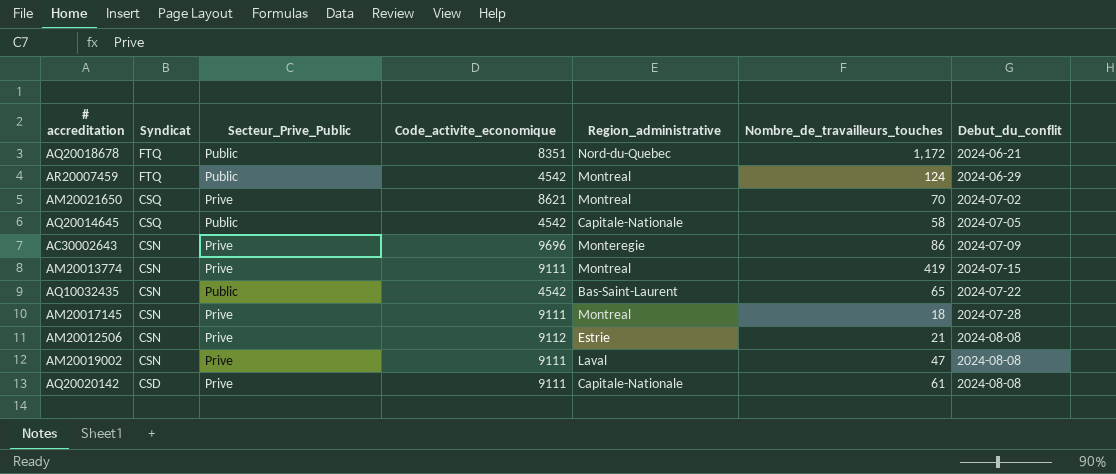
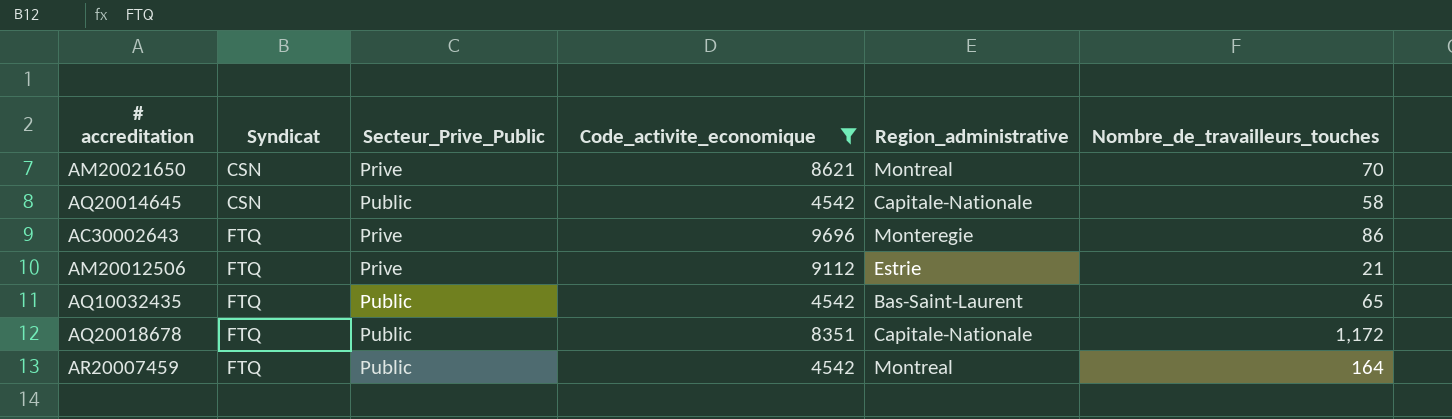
filter: none -> Code_activite_economique != 9111
row order: Syndicat descending -> Syndicat ascending
column Debut_du_conflit | position: 7 -> none
AM20021650 | Syndicat: CSQ -> CSN
AQ20014645 | Syndicat: CSQ -> CSN
AC30002643 | Syndicat: CSN -> FTQ
AM20012506 | Syndicat: CSN -> FTQ
AQ10032435 | Syndicat: CSN -> FTQ
AQ20018678 | Region_administrative: Nord-du-Quebec -> Capitale-Nationale
AR20007459 | Nombre_de_travailleurs_touches: 124 -> 164

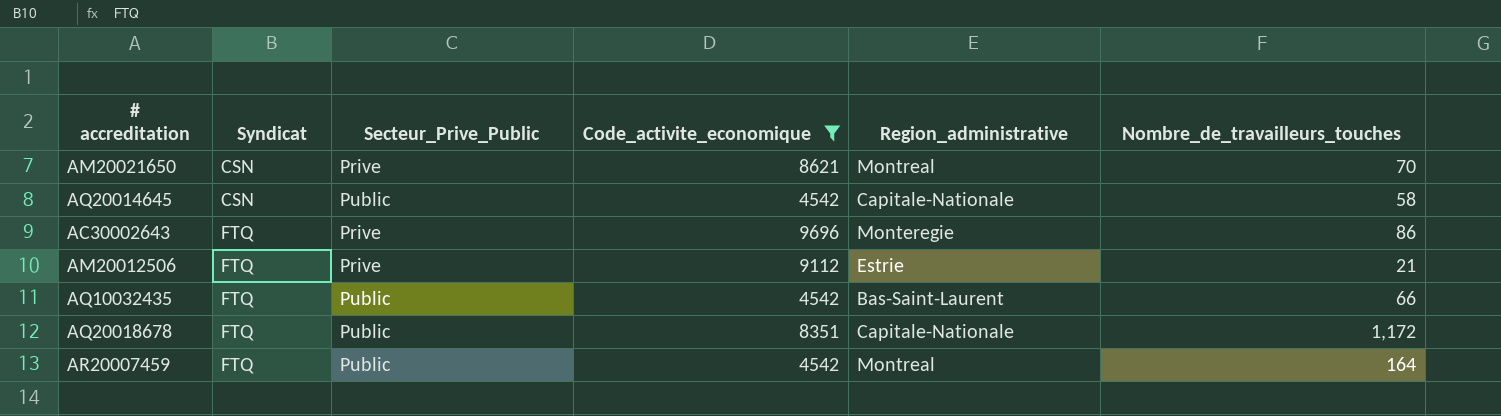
AQ10032435 | Nombre_de_travailleurs_touches: 65 -> 66

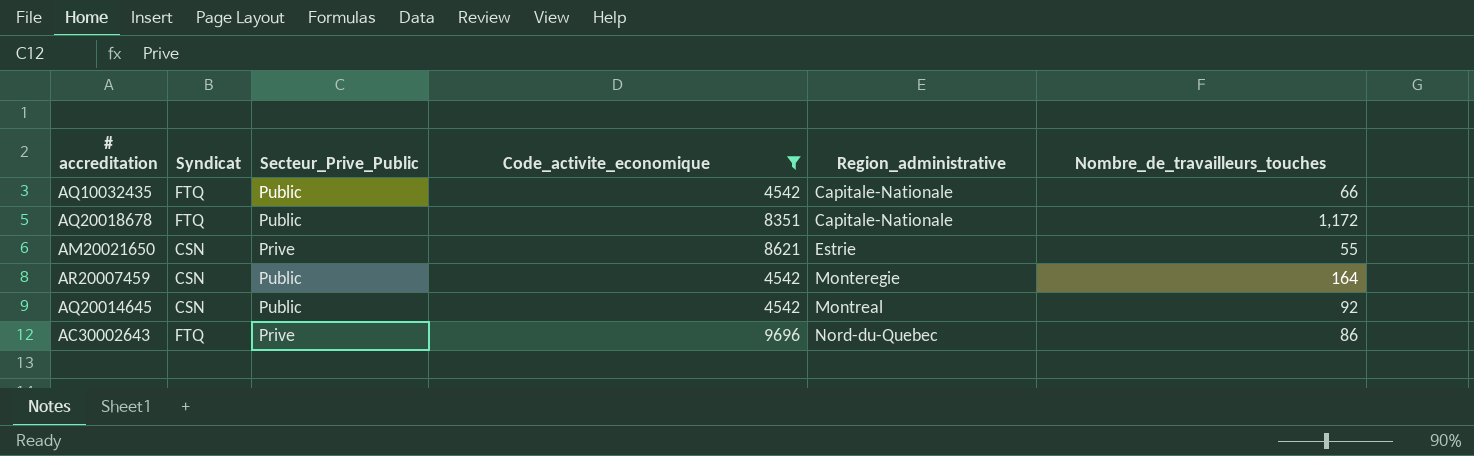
row order: Syndicat ascending -> Region_administrative ascending
row AM20012506: FTQ | Prive | 9112 | Estrie | 21 -> none
AQ10032435 | Region_administrative: Bas-Saint-Laurent -> Capitale-Nationale
AM20021650 | Region_administrative: Montreal -> Estrie
AM20021650 | Nombre_de_travailleurs_touches: 70 -> 55
AR20007459 | Syndicat: FTQ -> CSN
AR20007459 | Region_administrative: Montreal -> Monteregie
AQ20014645 | Region_administrative: Capitale-Nationale -> Montreal
AQ20014645 | Nombre_de_travailleurs_touches: 58 -> 92
AC30002643 | Region_administrative: Monteregie -> Nord-du-Quebec

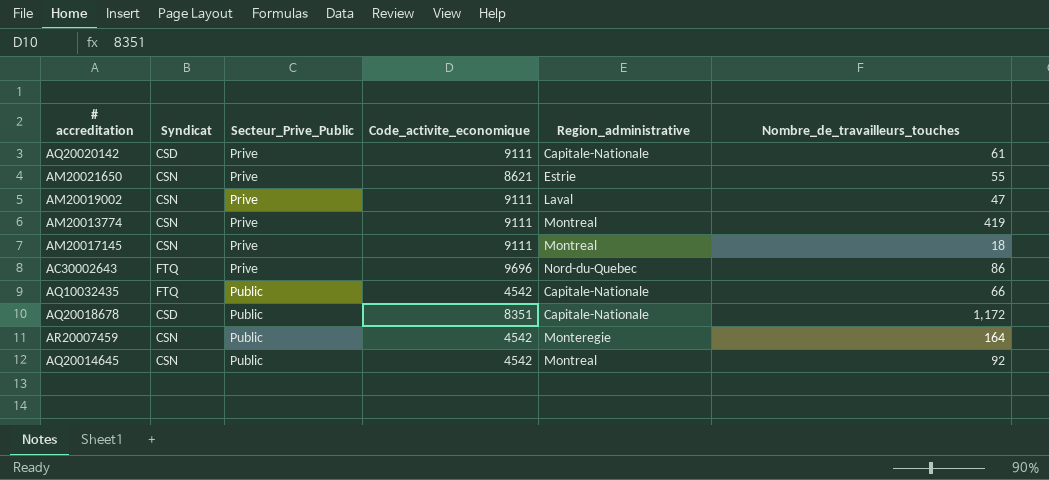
filter: Code_activite_economique != 9111 -> none
row order: Region_administrative ascending -> Secteur_Prive_Public ascending
AQ20018678 | Syndicat: FTQ -> CSD

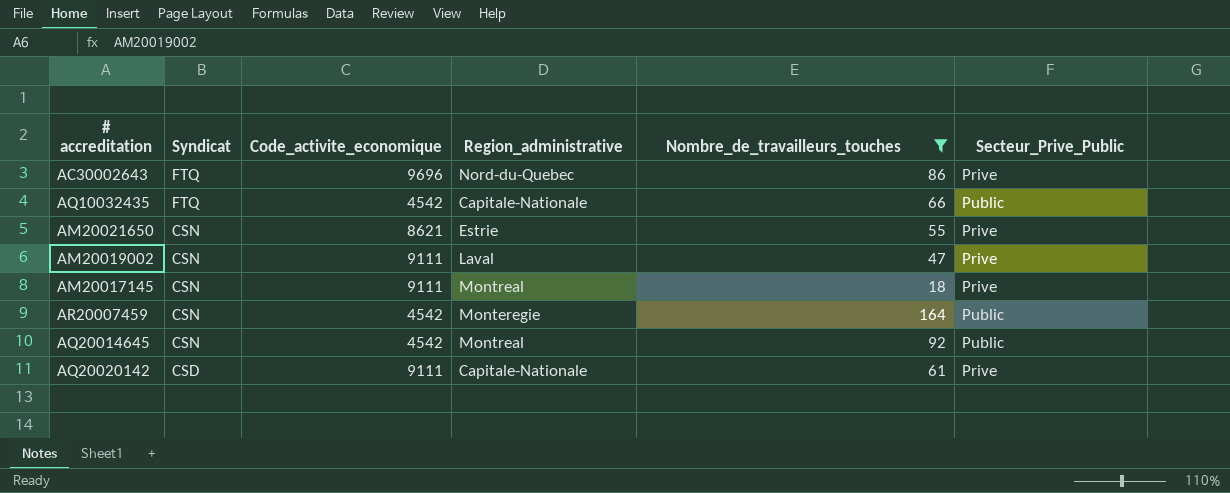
filter: none -> Nombre_de_travailleurs_touches <= 164
row order: Secteur_Prive_Public ascending -> Syndicat descending
column Secteur_Prive_Public | position: 3 -> 6

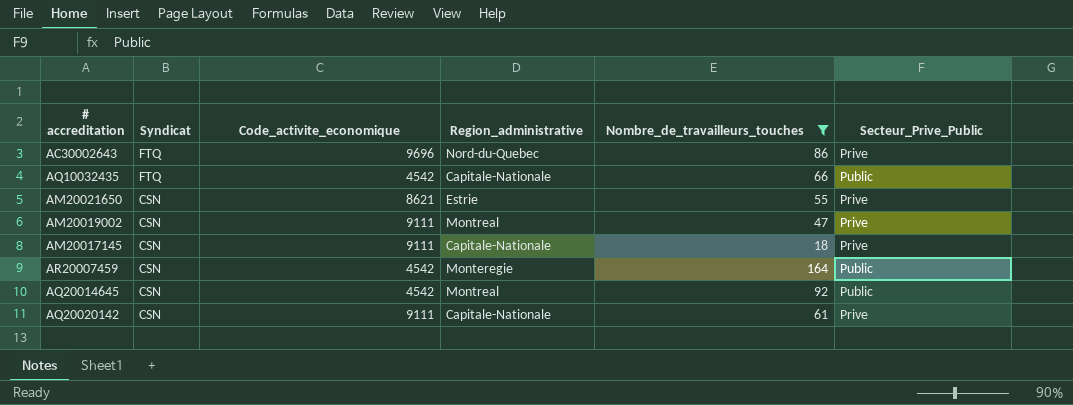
AM20019002 | Region_administrative: Laval -> Montreal
AM20017145 | Region_administrative: Montreal -> Capitale-Nationale
AQ20020142 | Syndicat: CSD -> CSN

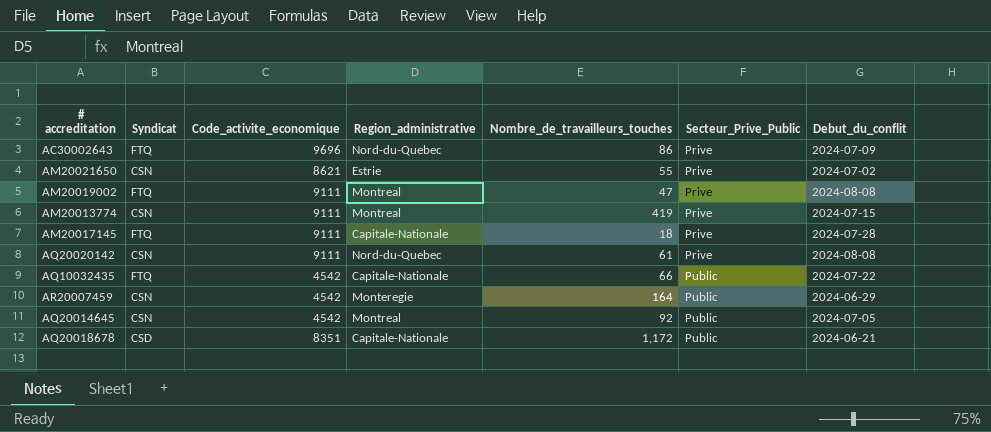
filter: Nombre_de_travailleurs_touches <= 164 -> none
row order: Syndicat descending -> Secteur_Prive_Public ascending
column Debut_du_conflit | position: none -> 7
AM20019002 | Syndicat: CSN -> FTQ
AM20017145 | Syndicat: CSN -> FTQ
AQ20020142 | Region_administrative: Capitale-Nationale -> Nord-du-Quebec

